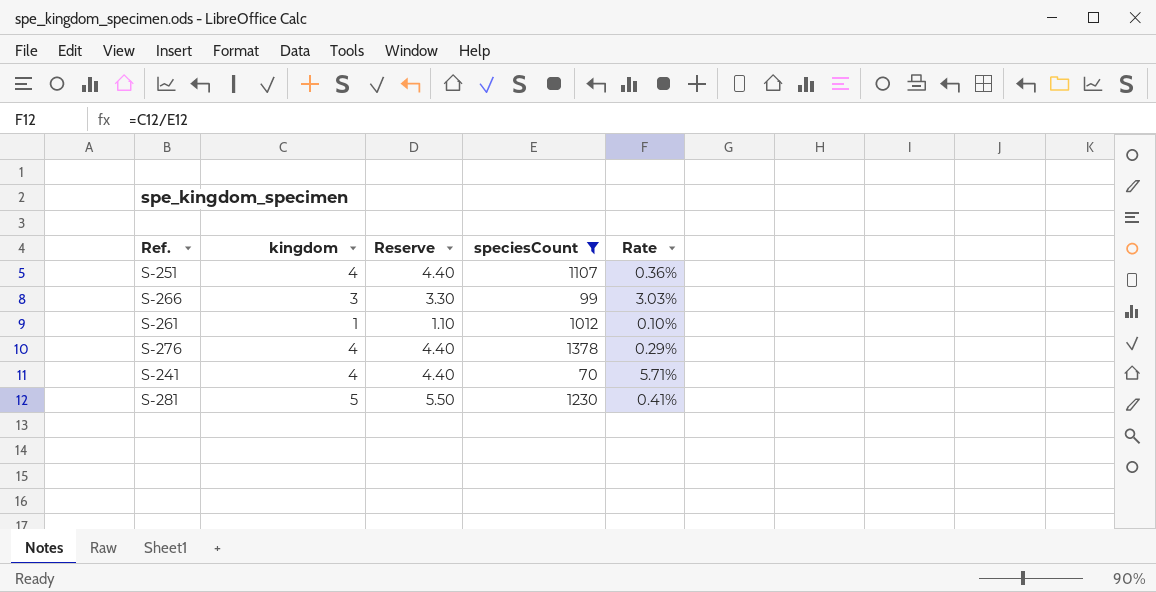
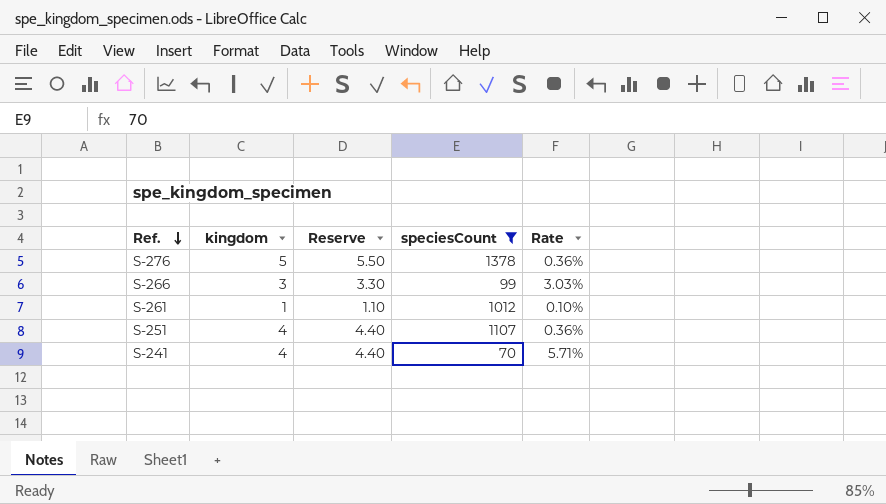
row order: none -> Ref. descending
row S-281: 5 | 5.50 | 1230 | 0.41% -> none
S-276 | kingdom: 4 -> 5
S-276 | Reserve: 4.40 -> 5.50
S-276 | Rate: 0.29% -> 0.36%

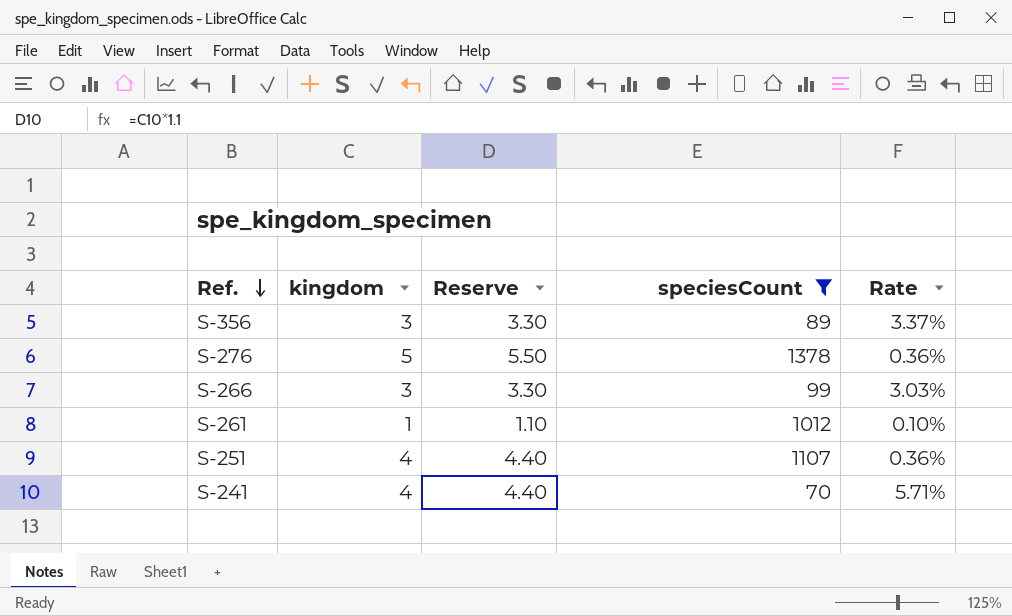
row S-356: none -> 3 | 3.30 | 89 | 3.37%

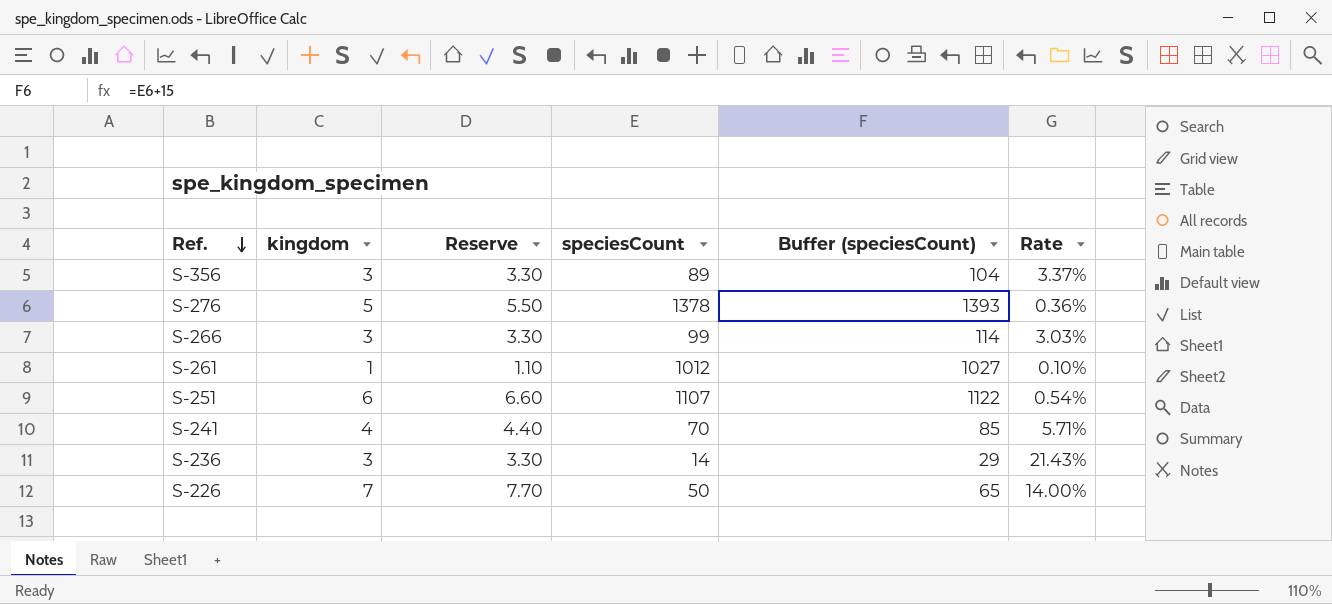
filter: speciesCount >= 70 -> none
column Buffer (speciesCount) | formula: none -> [speciesCount] + 15
S-251 | kingdom: 4 -> 6
S-251 | Reserve: 4.40 -> 6.60
S-251 | Rate: 0.36% -> 0.54%

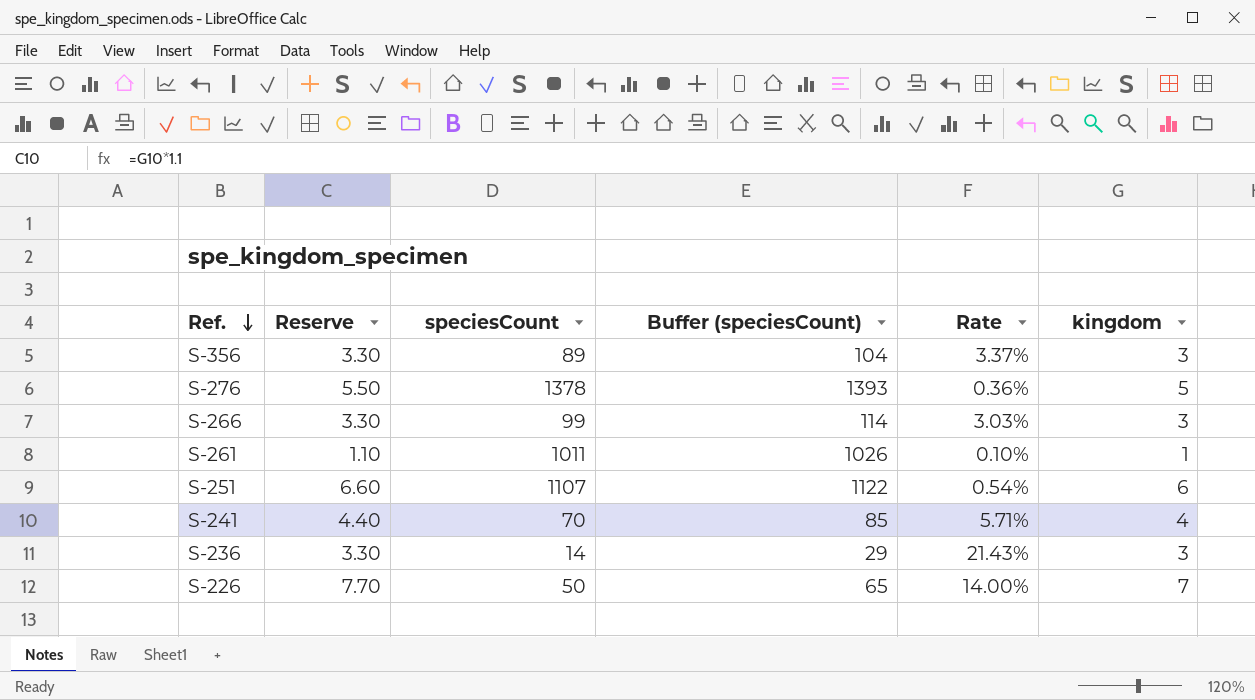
column kingdom | position: 2 -> 6
S-261 | speciesCount: 1012 -> 1011
S-261 | Buffer (speciesCount): 1027 -> 1026

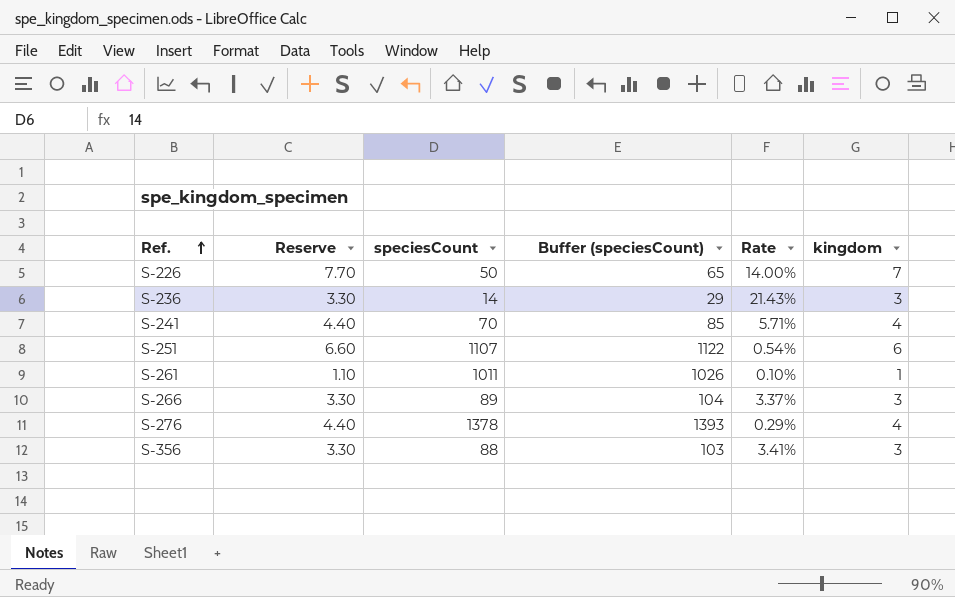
row order: Ref. descending -> Ref. ascending
S-266 | speciesCount: 99 -> 89
S-266 | Buffer (speciesCount): 114 -> 104
S-266 | Rate: 3.03% -> 3.37%
S-276 | Reserve: 5.50 -> 4.40
S-276 | Rate: 0.36% -> 0.29%
S-276 | kingdom: 5 -> 4
S-356 | speciesCount: 89 -> 88
S-356 | Buffer (speciesCount): 104 -> 103
S-356 | Rate: 3.37% -> 3.41%

